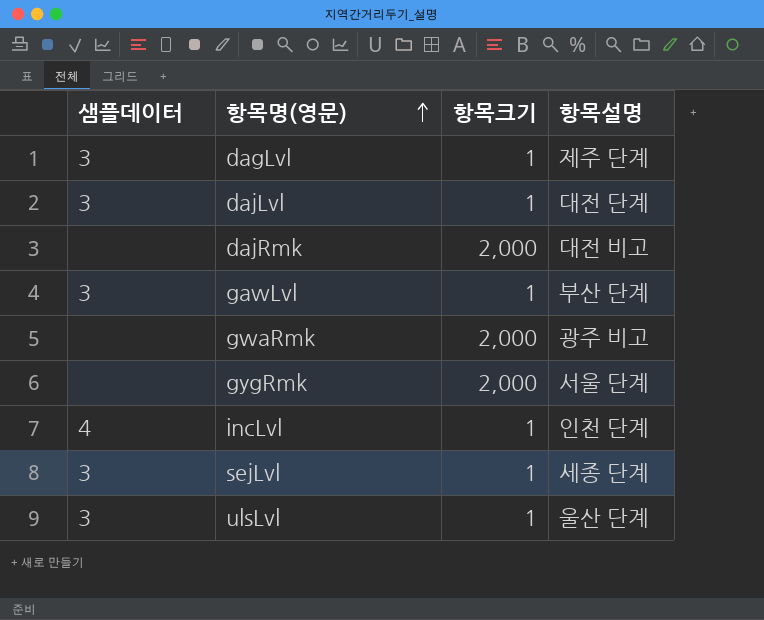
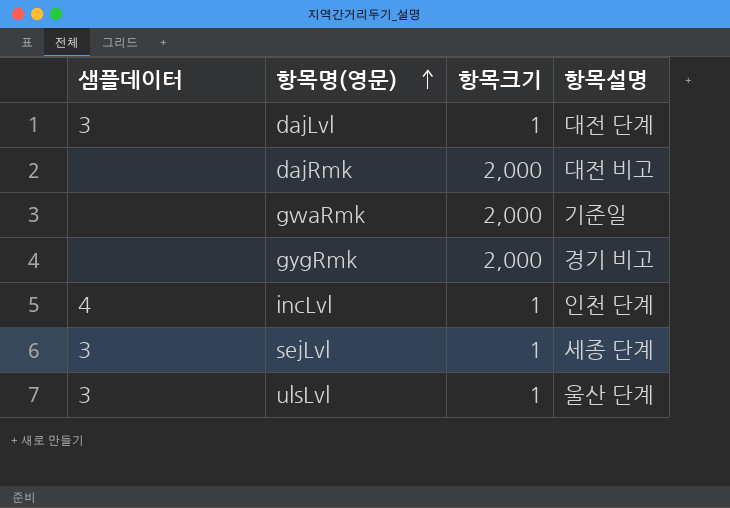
row dagLvl: 3 | 1 | 제주 단계 -> none
row gawLvl: 3 | 1 | 부산 단계 -> none
gwaRmk | 항목설명: 광주 비고 -> 기준일
gygRmk | 항목설명: 서울 단계 -> 경기 비고

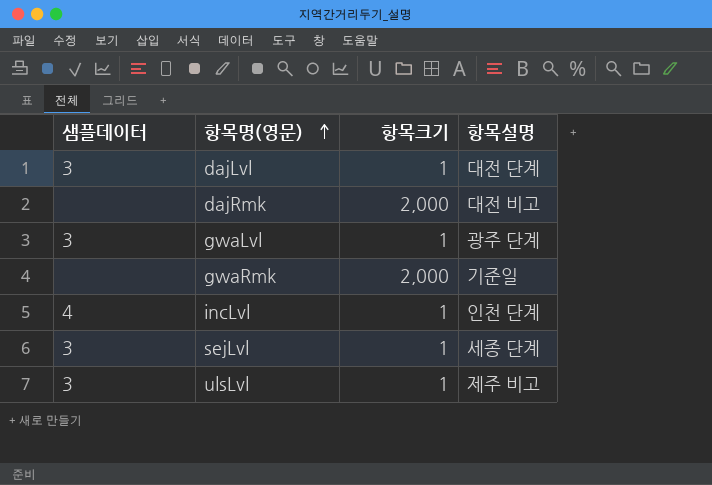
row gygRmk: none | 2,000 | 경기 비고 -> none
row gwaLvl: none -> 3 | 1 | 광주 단계
ulsLvl | 항목설명: 울산 단계 -> 제주 비고

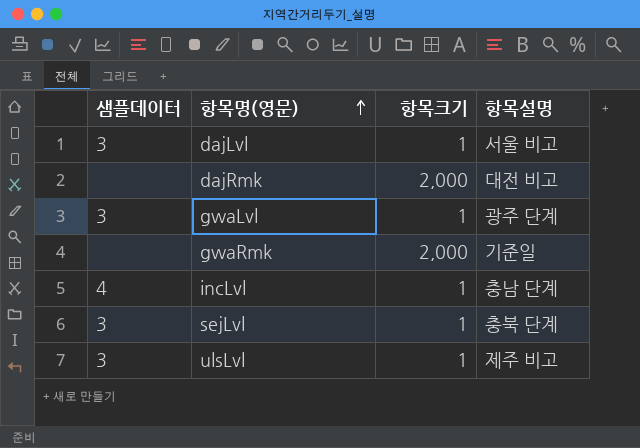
dajLvl | 항목설명: 대전 단계 -> 서울 비고
incLvl | 항목설명: 인천 단계 -> 충남 단계
sejLvl | 항목설명: 세종 단계 -> 충북 단계

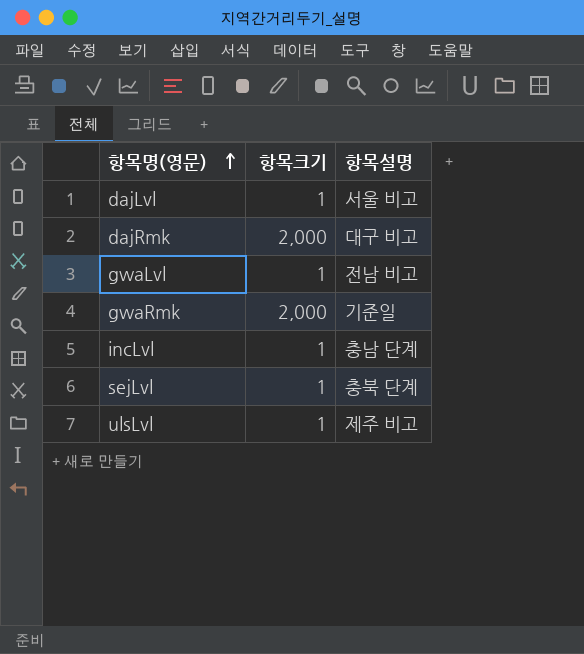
column 샘플데이터 | position: 1 -> none
dajRmk | 항목설명: 대전 비고 -> 대구 비고
gwaLvl | 항목설명: 광주 단계 -> 전남 비고

